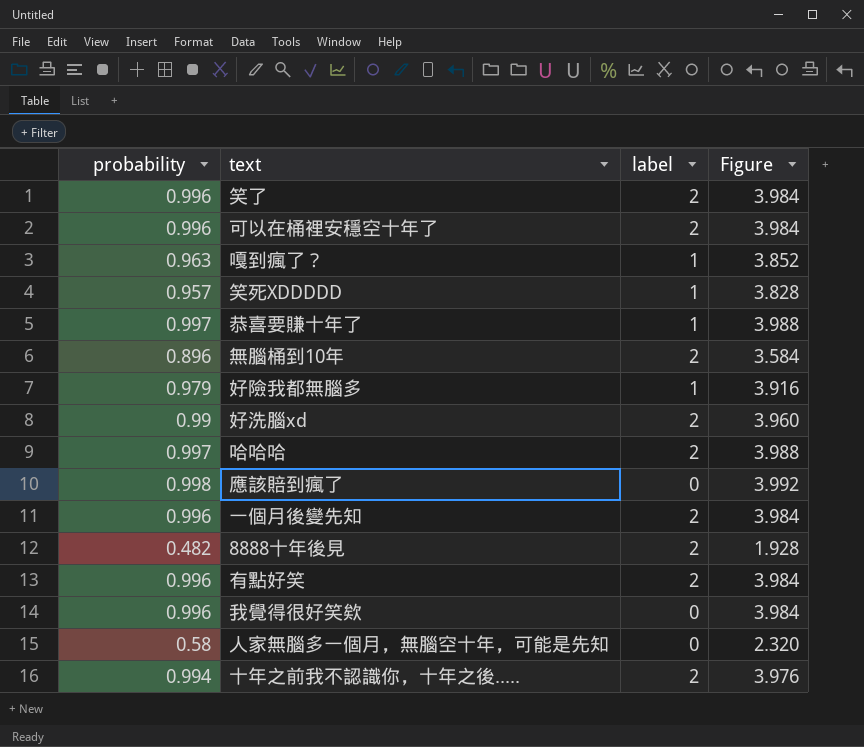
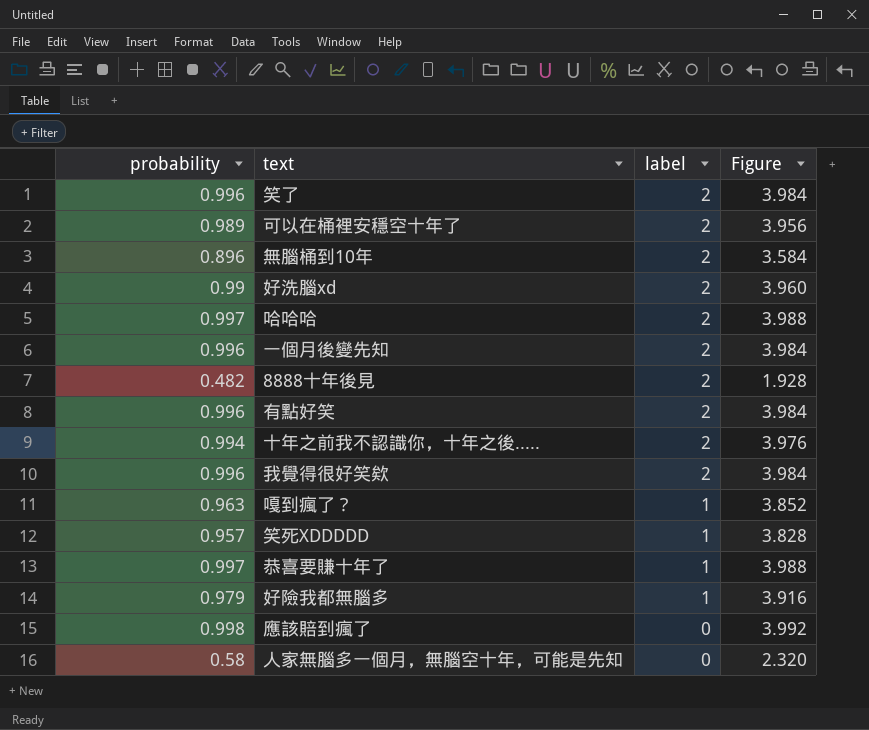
row order: none -> label descending
可以在桶裡安穩空十年了 | probability: 0.996 -> 0.989
可以在桶裡安穩空十年了 | Figure: 3.984 -> 3.956
我覺得很好笑欸 | label: 0 -> 2

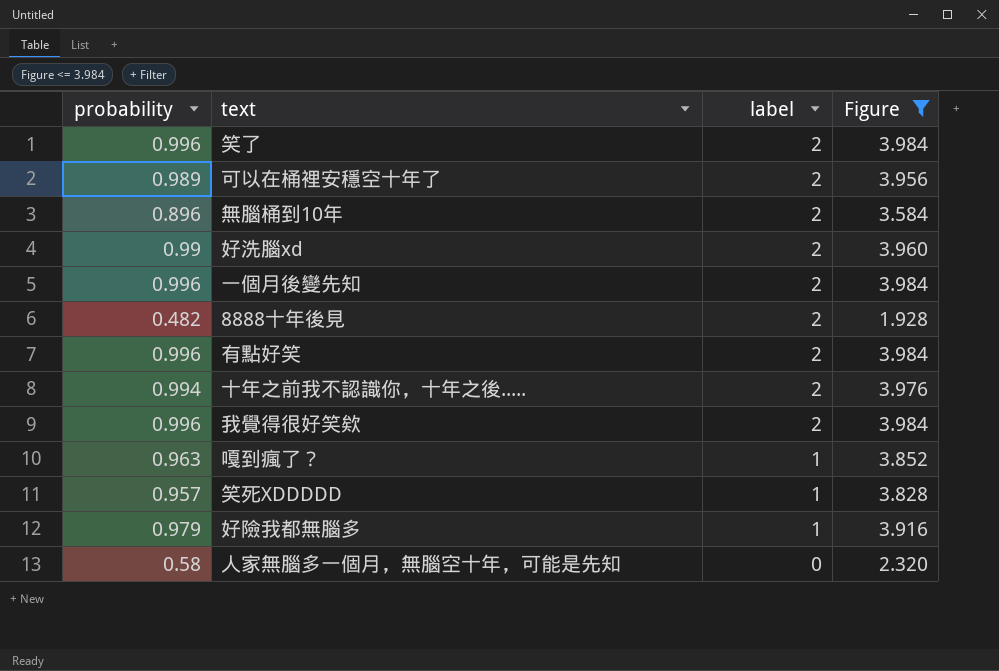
filter: none -> Figure <= 3.984

